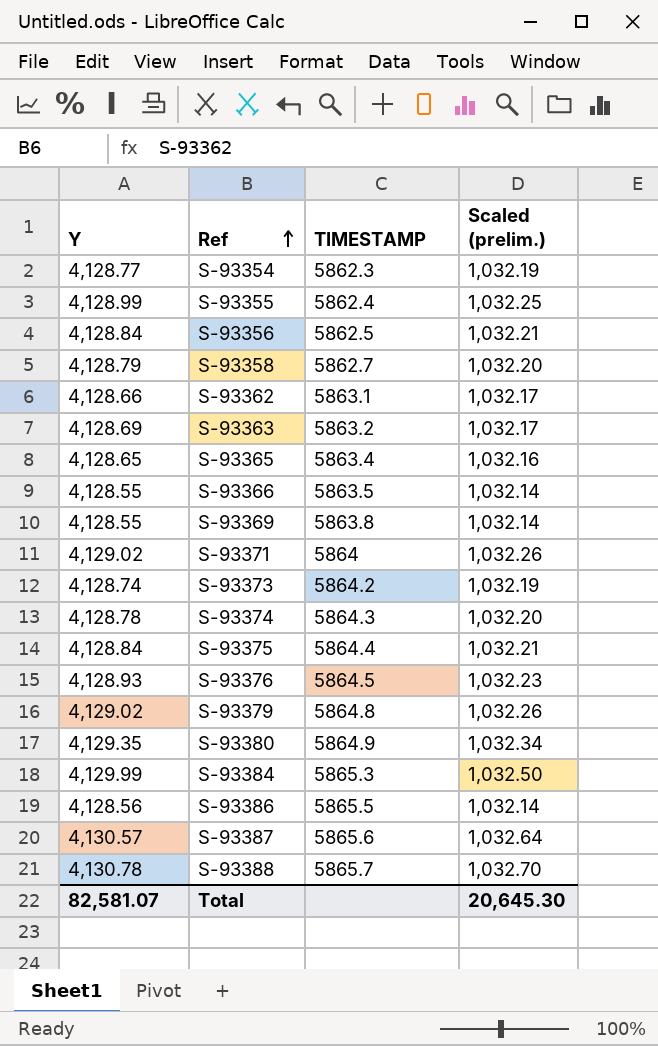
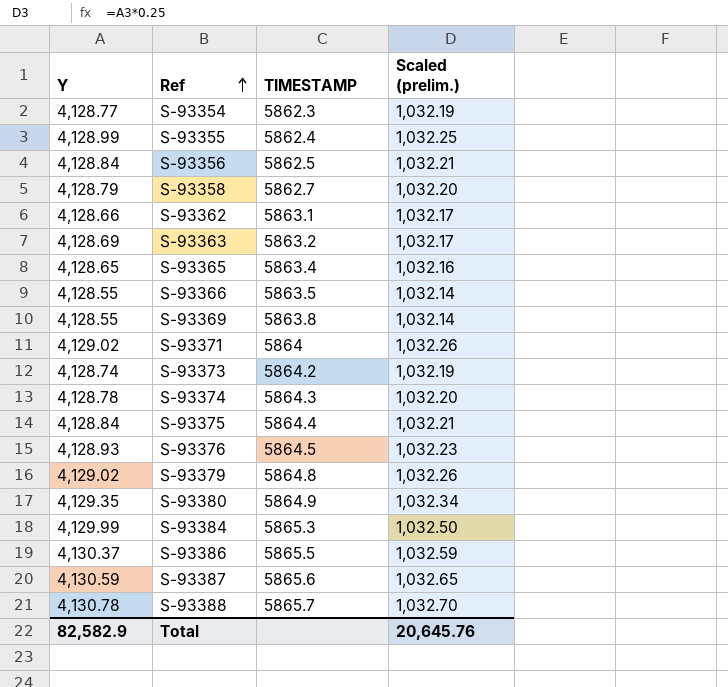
S-93386 | Y: 4,128.56 -> 4,130.37
S-93386 | Scaled (prelim.): 1,032.14 -> 1,032.59
S-93387 | Y: 4,130.57 -> 4,130.59
S-93387 | Scaled (prelim.): 1,032.64 -> 1,032.65
Total | Y: 82,581.07 -> 82,582.9
Total | Scaled (prelim.): 20,645.30 -> 20,645.76

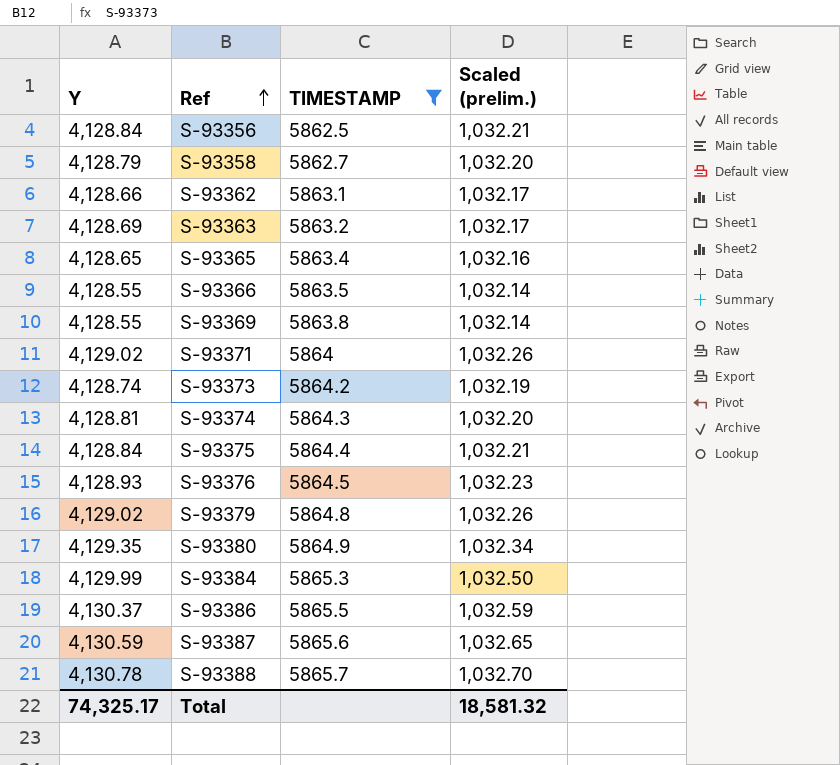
filter: none -> TIMESTAMP >= 5862.5
S-93374 | Y: 4,128.78 -> 4,128.81
Total | Y: 82,582.9 -> 74,325.17
Total | Scaled (prelim.): 20,645.76 -> 18,581.32

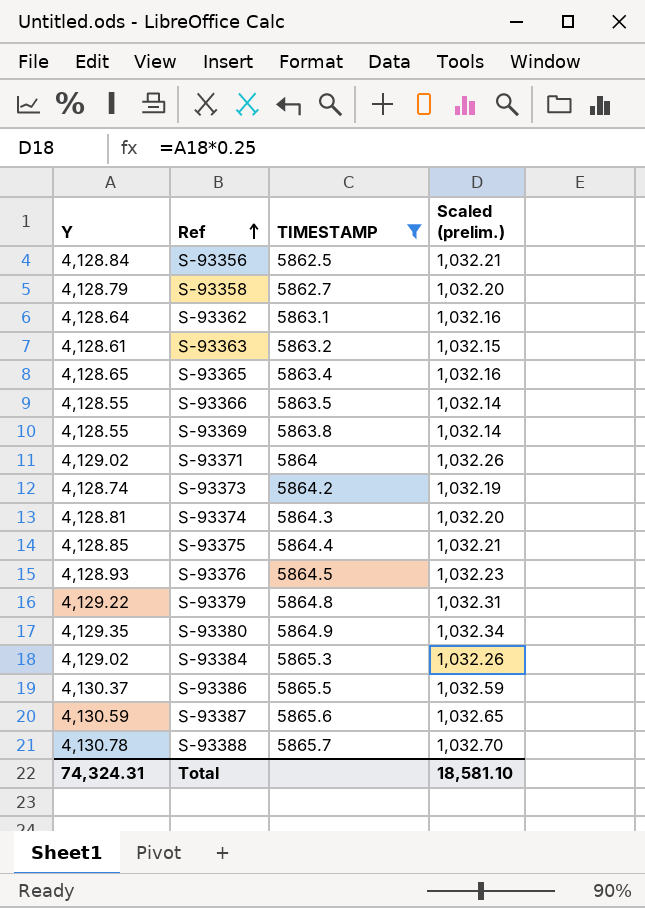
S-93362 | Y: 4,128.66 -> 4,128.64
S-93362 | Scaled (prelim.): 1,032.17 -> 1,032.16
S-93363 | Y: 4,128.69 -> 4,128.61
S-93363 | Scaled (prelim.): 1,032.17 -> 1,032.15
S-93375 | Y: 4,128.84 -> 4,128.85
S-93379 | Y: 4,129.02 -> 4,129.22
S-93379 | Scaled (prelim.): 1,032.26 -> 1,032.31
S-93384 | Y: 4,129.99 -> 4,129.02
S-93384 | Scaled (prelim.): 1,032.50 -> 1,032.26
Total | Y: 74,325.17 -> 74,324.31
Total | Scaled (prelim.): 18,581.32 -> 18,581.10

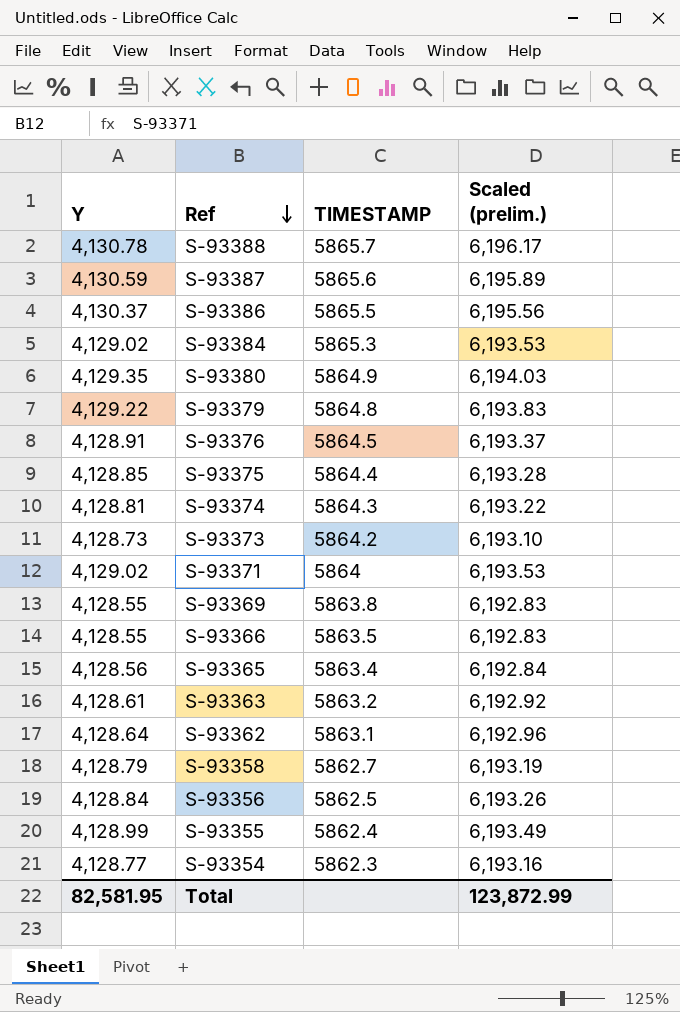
filter: TIMESTAMP >= 5862.5 -> none
row order: Ref ascending -> Ref descending
column Scaled (prelim.) | formula: [Y] * 0.25 -> [Y] * 1.5
S-93376 | Y: 4,128.93 -> 4,128.91
S-93373 | Y: 4,128.74 -> 4,128.73
S-93365 | Y: 4,128.65 -> 4,128.56
Total | Y: 74,324.31 -> 82,581.95
Total | Scaled (prelim.): 18,581.10 -> 123,872.99

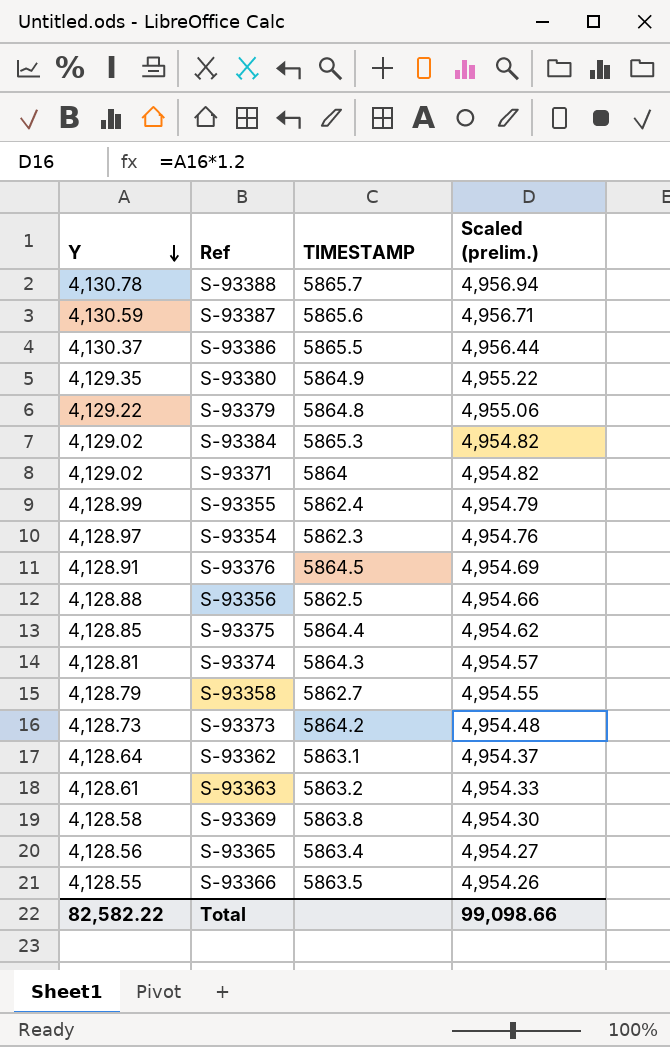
row order: Ref descending -> Y descending
column Scaled (prelim.) | formula: [Y] * 1.5 -> [Y] * 1.2
S-93354 | Y: 4,128.77 -> 4,128.97
S-93356 | Y: 4,128.84 -> 4,128.88
S-93369 | Y: 4,128.55 -> 4,128.58
Total | Y: 82,581.95 -> 82,582.22
Total | Scaled (prelim.): 123,872.99 -> 99,098.66

